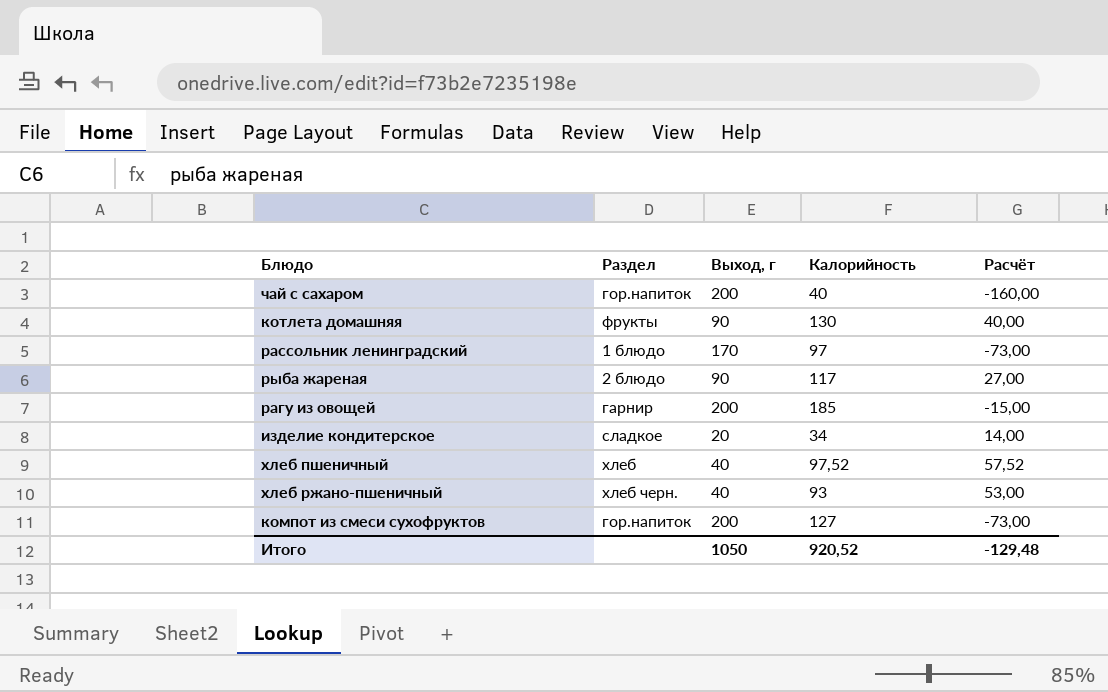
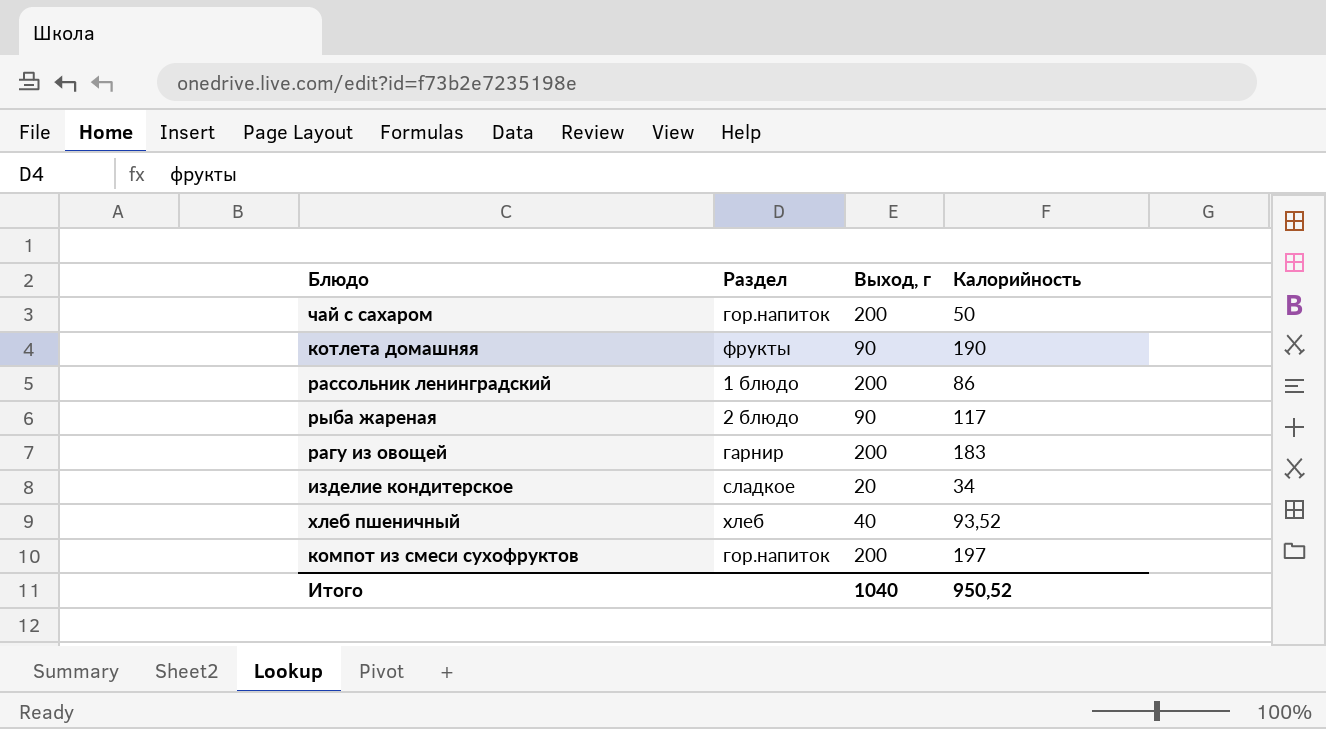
column Расчёт | formula: [Калорийность] - [Выход, г] -> none
row хлеб ржано-пшеничный: хлеб черн. | 40 | 93 | 53,00 -> none
чай с сахаром | Калорийность: 40 -> 50
котлета домашняя | Калорийность: 130 -> 190
рассольник ленинградский | Выход, г: 170 -> 200
рассольник ленинградский | Калорийность: 97 -> 86
рагу из овощей | Калорийность: 185 -> 183
хлеб пшеничный | Калорийность: 97,52 -> 93,52
компот из смеси сухофруктов | Калорийность: 127 -> 197
Итого | Выход, г: 1050 -> 1040
Итого | Калорийность: 920,52 -> 950,52

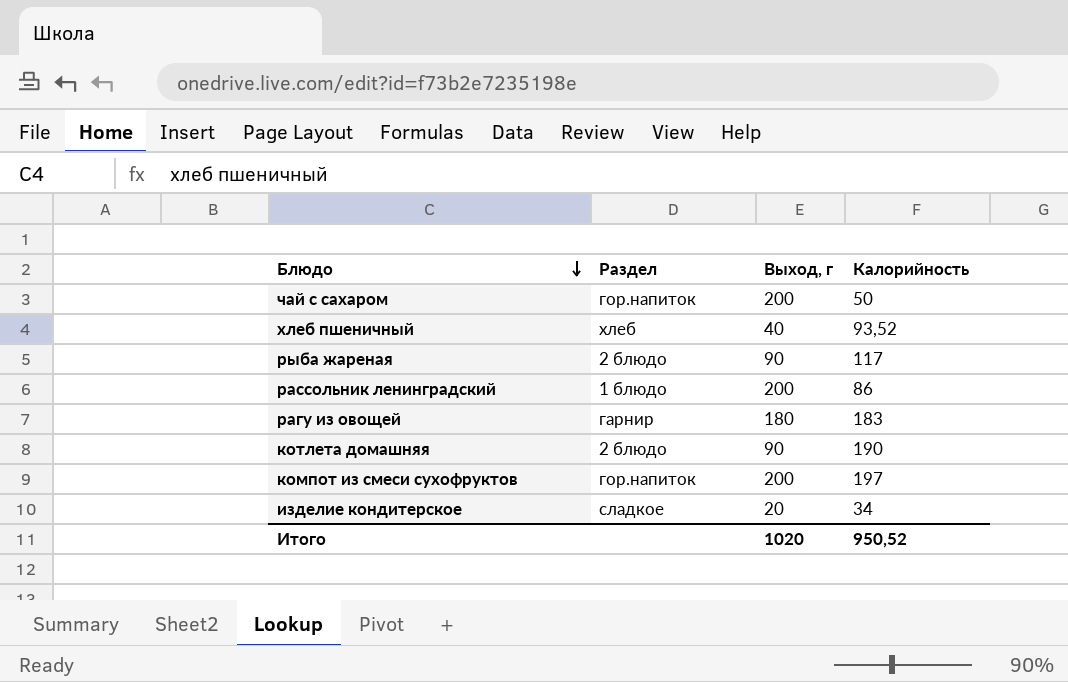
row order: none -> Блюдо descending
рагу из овощей | Выход, г: 200 -> 180
котлета домашняя | Раздел: фрукты -> 2 блюдо
Итого | Выход, г: 1040 -> 1020

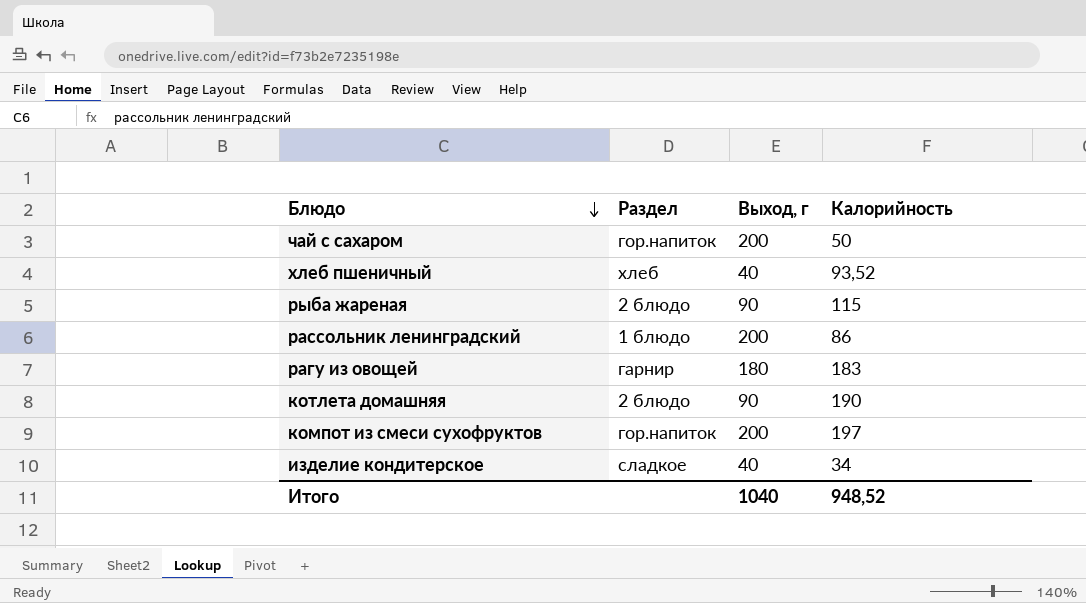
рыба жареная | Калорийность: 117 -> 115
изделие кондитерское | Выход, г: 20 -> 40
Итого | Выход, г: 1020 -> 1040
Итого | Калорийность: 950,52 -> 948,52

